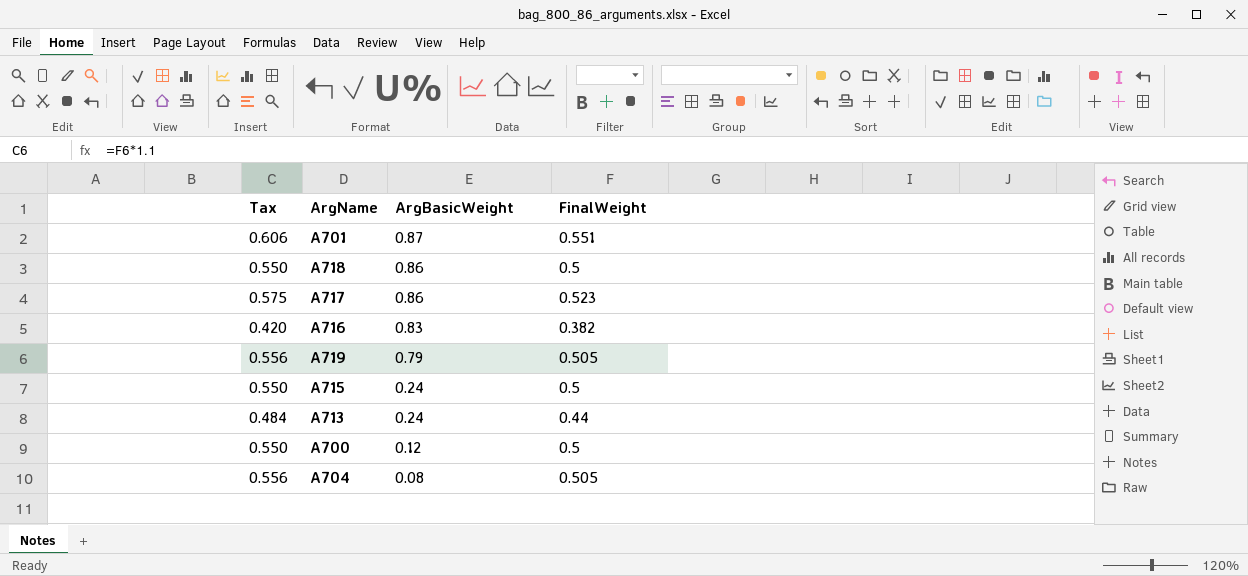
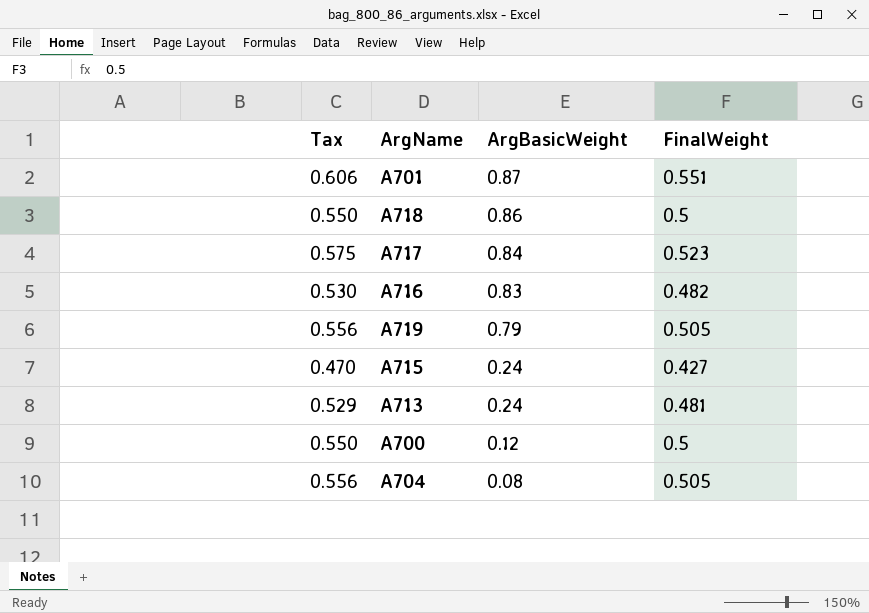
A717 | ArgBasicWeight: 0.86 -> 0.84
A716 | Tax: 0.420 -> 0.530
A716 | FinalWeight: 0.382 -> 0.482
A715 | Tax: 0.550 -> 0.470
A715 | FinalWeight: 0.5 -> 0.427
A713 | Tax: 0.484 -> 0.529
A713 | FinalWeight: 0.44 -> 0.481

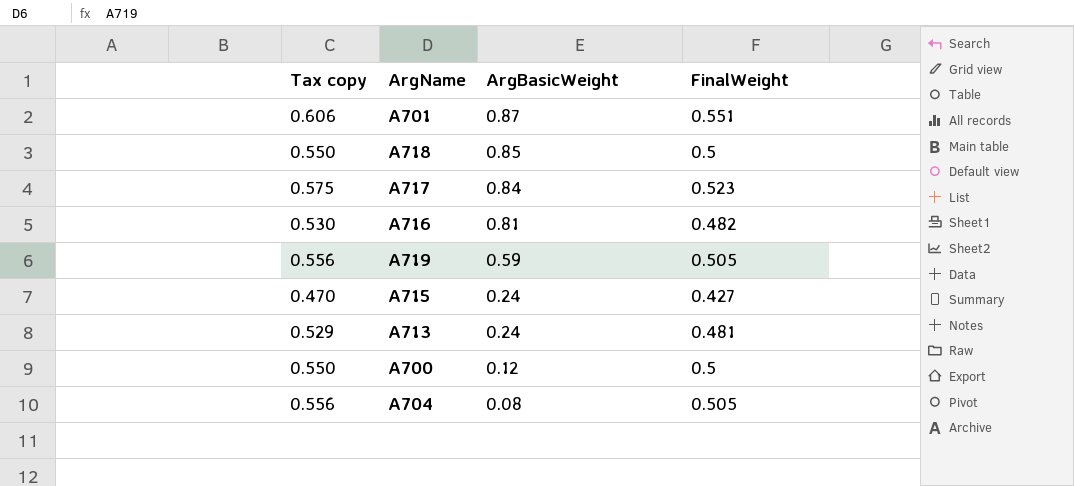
column name: Tax -> Tax copy
A718 | ArgBasicWeight: 0.86 -> 0.85
A716 | ArgBasicWeight: 0.83 -> 0.81
A719 | ArgBasicWeight: 0.79 -> 0.59

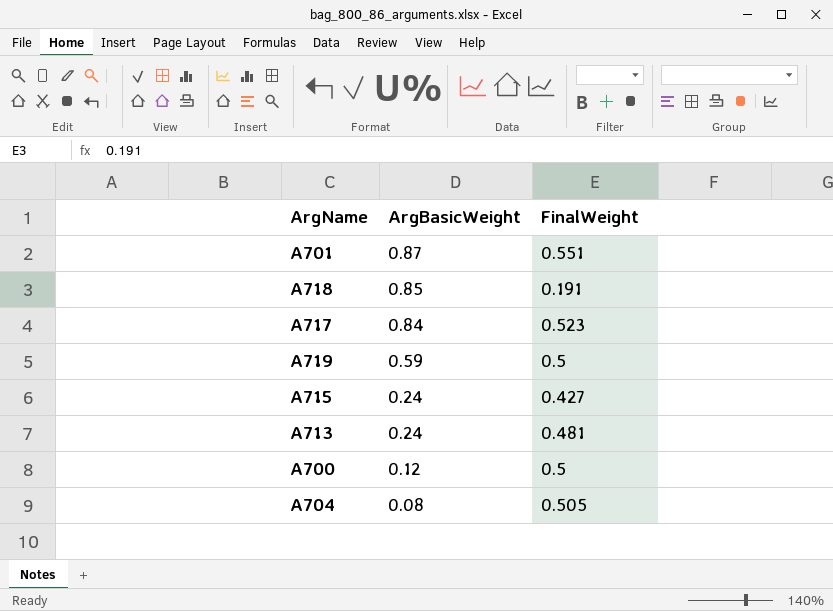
column Tax copy | formula: [FinalWeight] * 1.1 -> none
row A716: 0.530 | 0.81 | 0.482 -> none
A718 | FinalWeight: 0.5 -> 0.191
A719 | FinalWeight: 0.505 -> 0.5

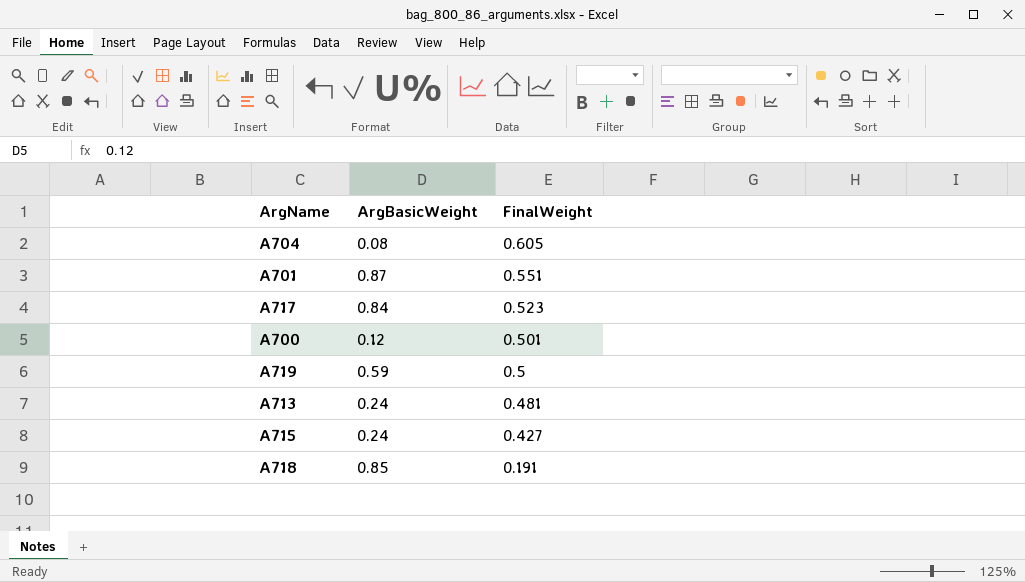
row order: ArgBasicWeight descending -> FinalWeight descending
A704 | FinalWeight: 0.505 -> 0.605
A700 | FinalWeight: 0.5 -> 0.501

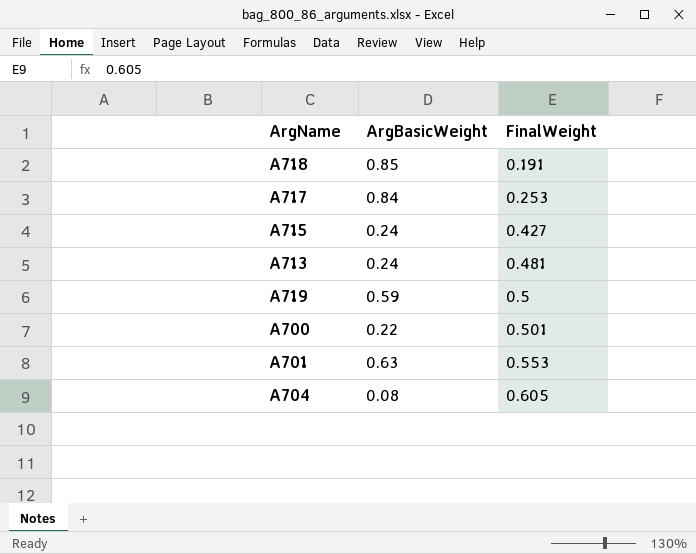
row order: FinalWeight descending -> FinalWeight ascending
A717 | FinalWeight: 0.523 -> 0.253
A700 | ArgBasicWeight: 0.12 -> 0.22
A701 | ArgBasicWeight: 0.87 -> 0.63
A701 | FinalWeight: 0.551 -> 0.553

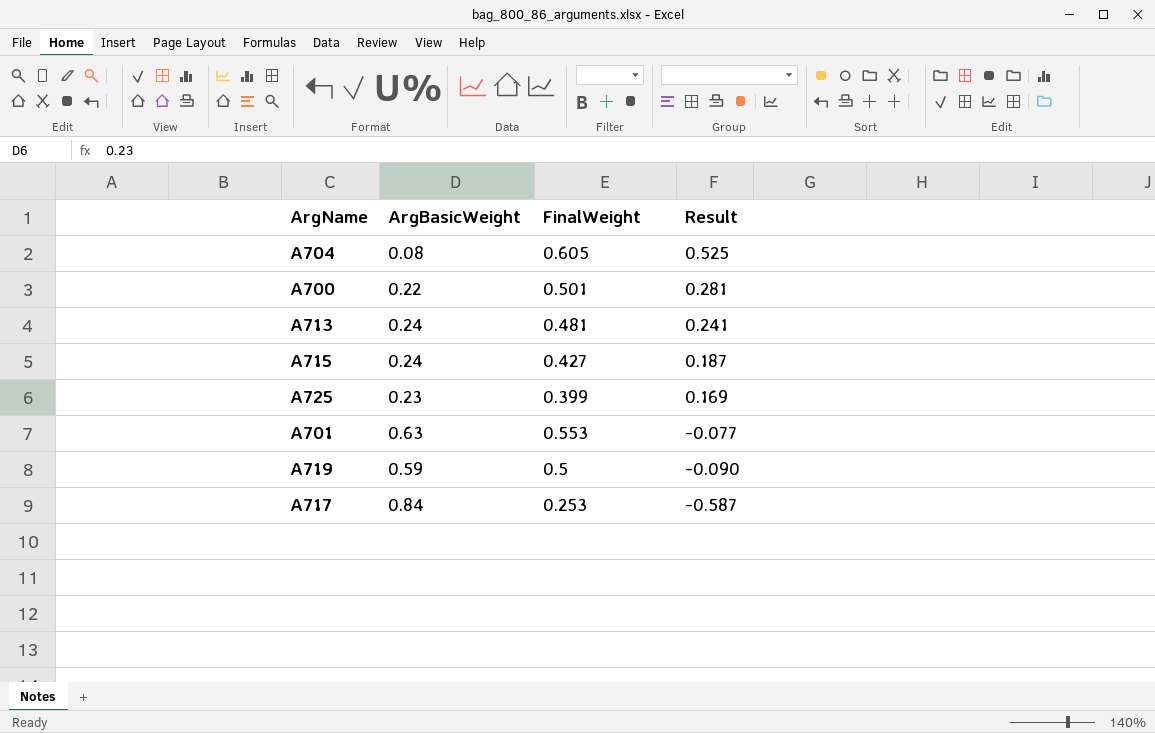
row order: FinalWeight ascending -> Result descending
column Result | formula: none -> [FinalWeight] - [ArgBasicWeight]
row A718: 0.85 | 0.191 -> none
row A725: none -> 0.23 | 0.399 | 0.169

